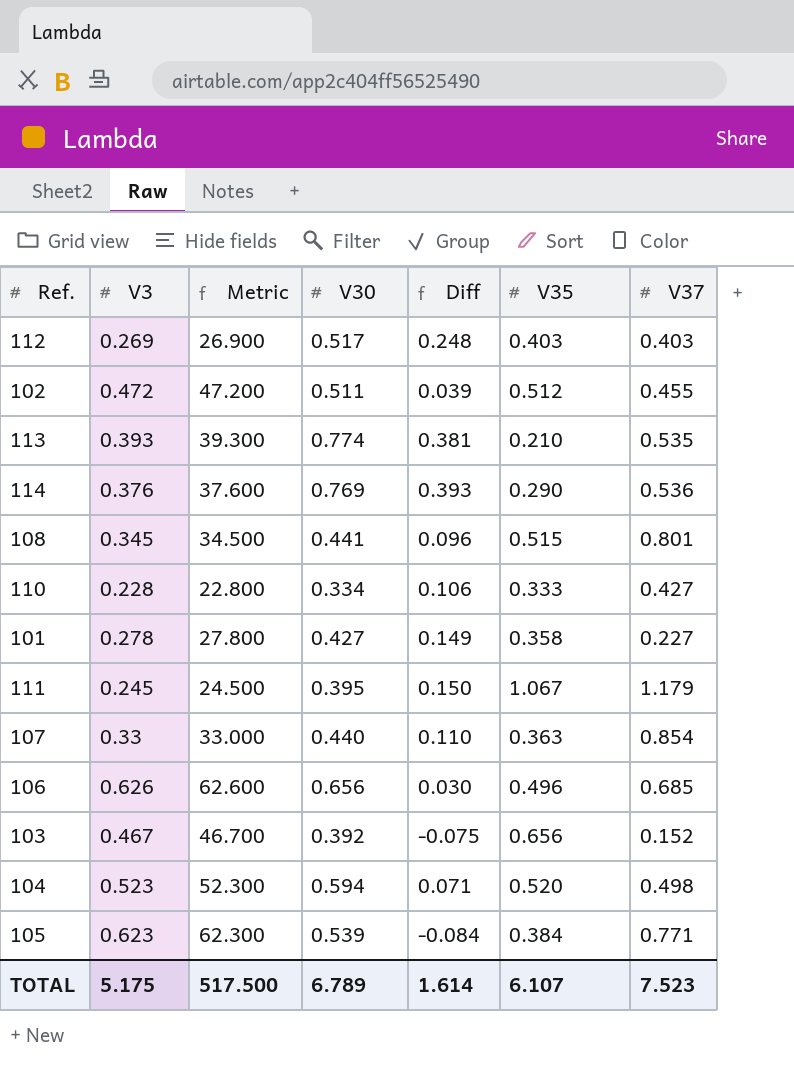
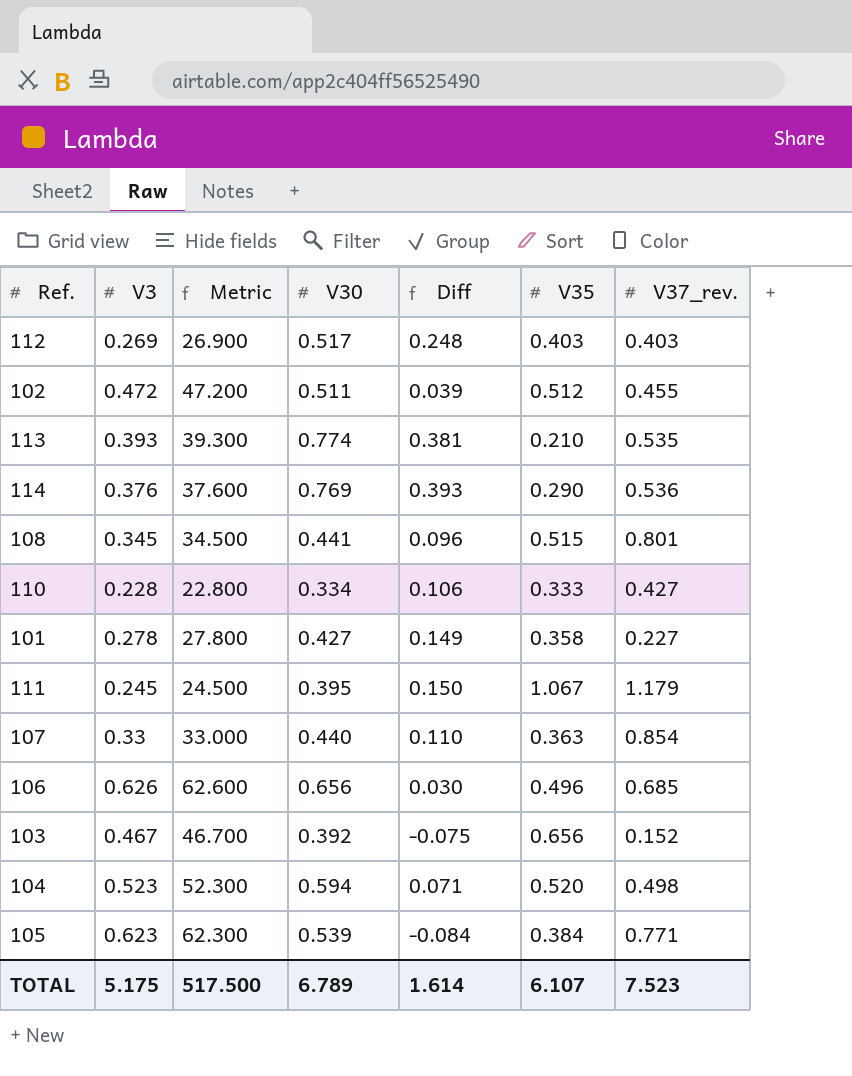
column name: V37 -> V37_rev.

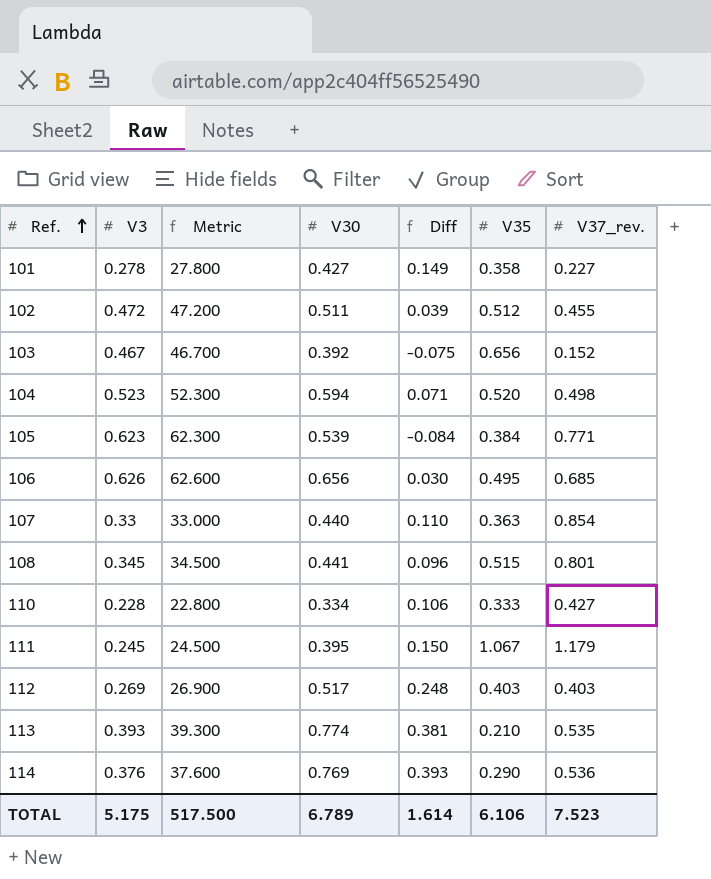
row order: none -> Ref. ascending
106 | V35: 0.496 -> 0.495
TOTAL | V35: 6.107 -> 6.106

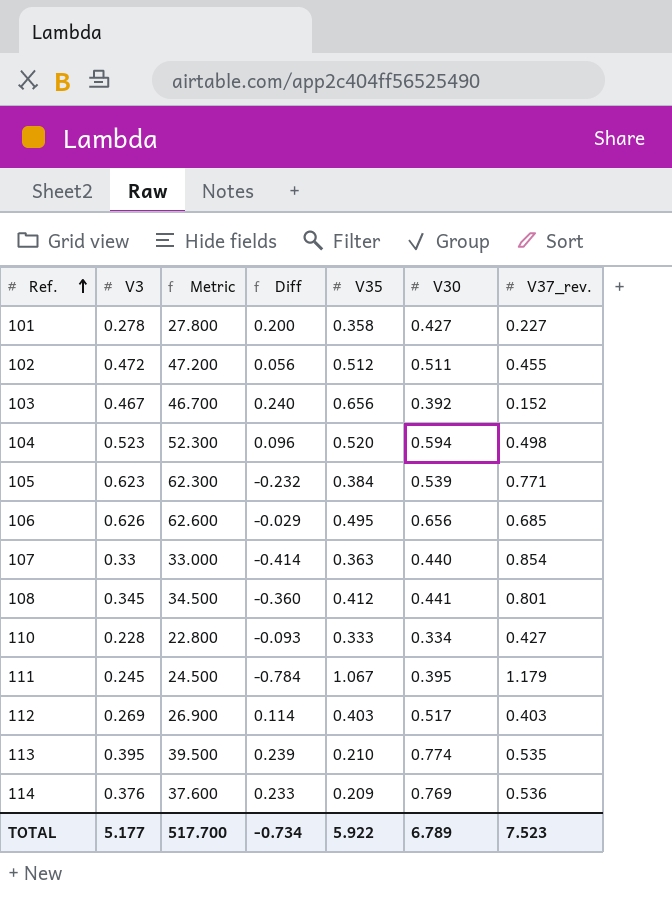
column Diff | formula: [V30] - [V3] -> [V30] - [V37_rev.]
column V30 | position: 4 -> 6
108 | V35: 0.515 -> 0.412
113 | V3: 0.393 -> 0.395
113 | Metric: 39.300 -> 39.500
114 | V35: 0.290 -> 0.209
TOTAL | V3: 5.175 -> 5.177
TOTAL | Metric: 517.500 -> 517.700
TOTAL | Diff: 1.614 -> -0.734
TOTAL | V35: 6.106 -> 5.922

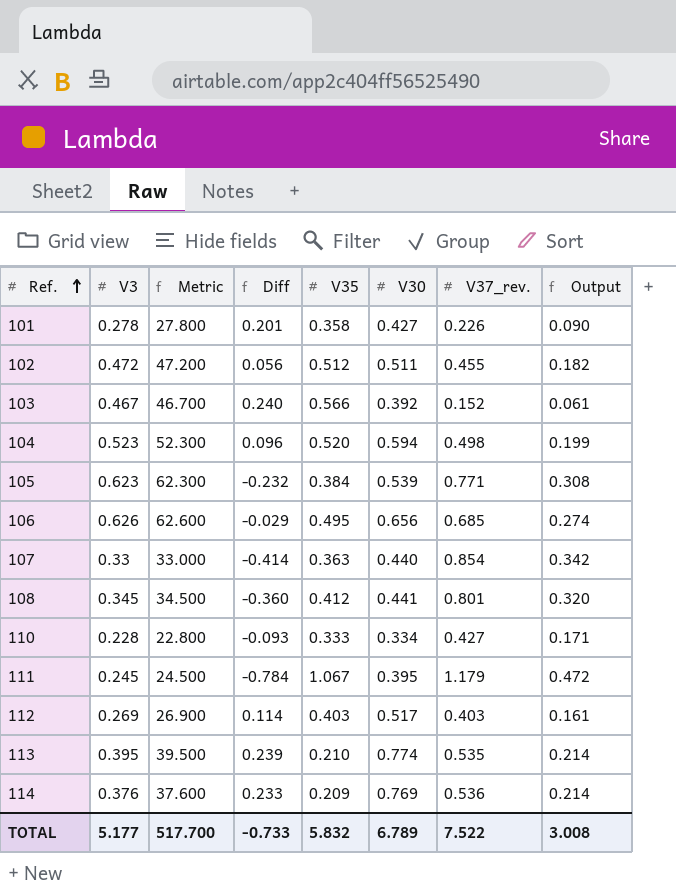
column Output | formula: none -> [V37_rev.] * 0.4
101 | Diff: 0.200 -> 0.201
101 | V37_rev.: 0.227 -> 0.226
103 | V35: 0.656 -> 0.566
TOTAL | Diff: -0.734 -> -0.733
TOTAL | V35: 5.922 -> 5.832
TOTAL | V37_rev.: 7.523 -> 7.522

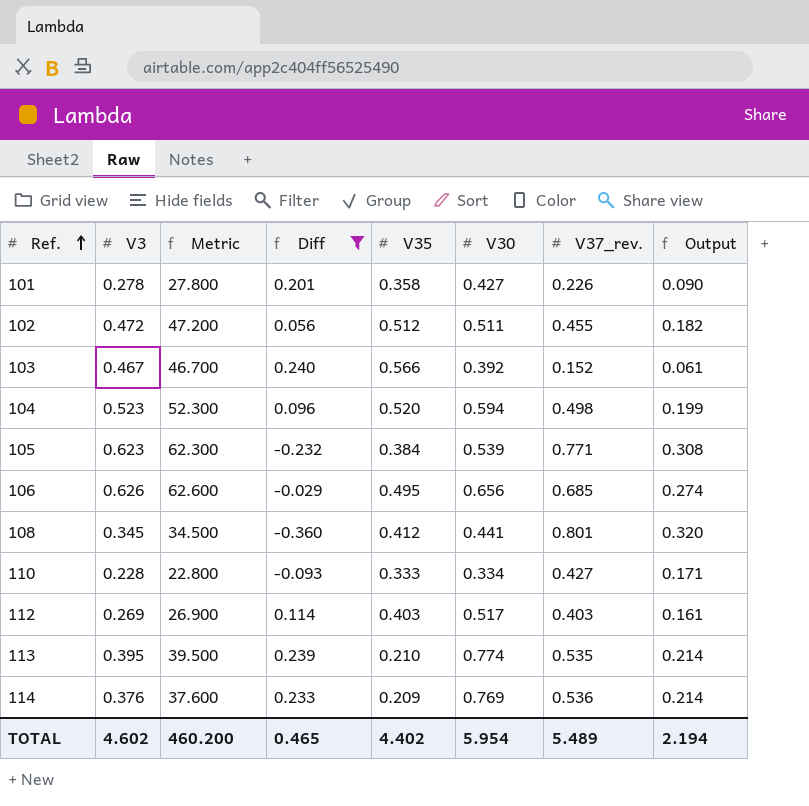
filter: none -> Diff >= -0.360
TOTAL | V3: 5.177 -> 4.602
TOTAL | Metric: 517.700 -> 460.200
TOTAL | Diff: -0.733 -> 0.465
TOTAL | V35: 5.832 -> 4.402
TOTAL | V30: 6.789 -> 5.954
TOTAL | V37_rev.: 7.522 -> 5.489
TOTAL | Output: 3.008 -> 2.194

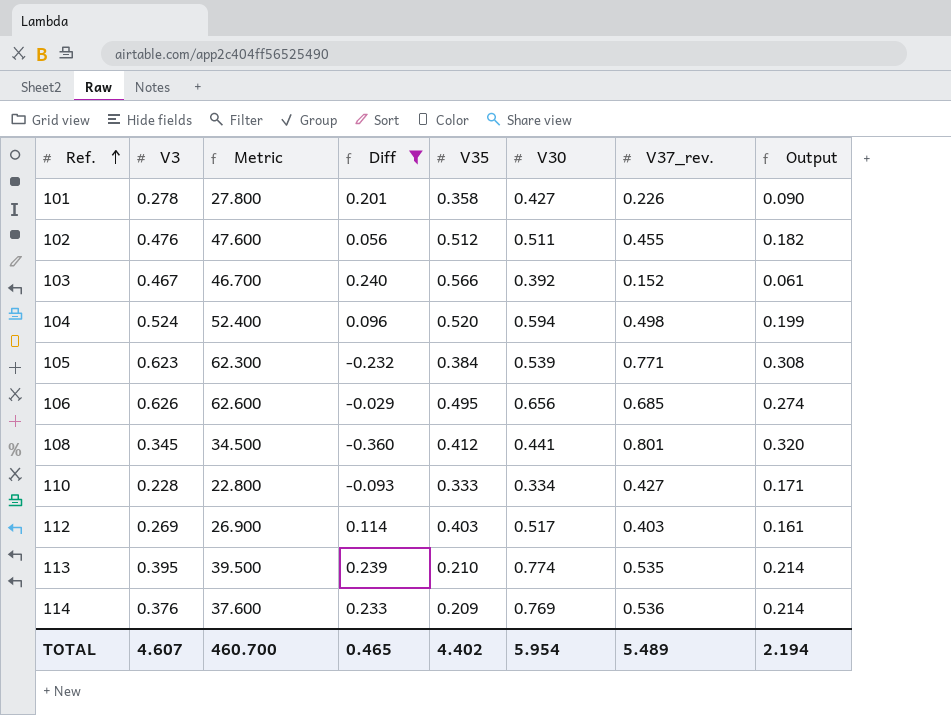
102 | V3: 0.472 -> 0.476
102 | Metric: 47.200 -> 47.600
104 | V3: 0.523 -> 0.524
104 | Metric: 52.300 -> 52.400
TOTAL | V3: 4.602 -> 4.607
TOTAL | Metric: 460.200 -> 460.700

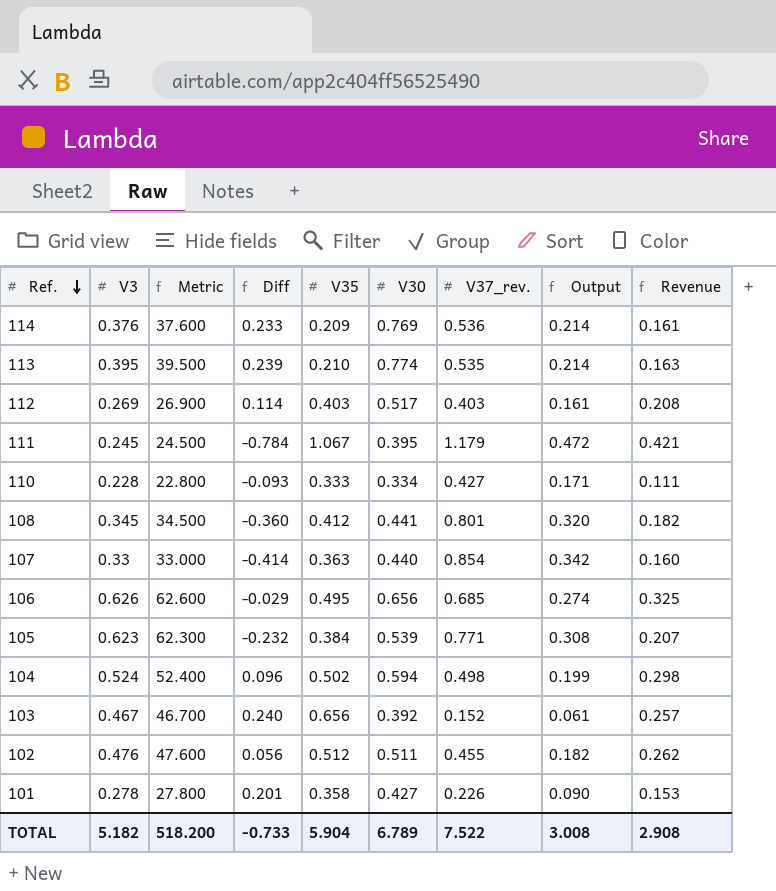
filter: Diff >= -0.360 -> none
row order: Ref. ascending -> Ref. descending
column Revenue | formula: none -> [V35] * [V30]
104 | V35: 0.520 -> 0.502
103 | V35: 0.566 -> 0.656
TOTAL | V3: 4.607 -> 5.182
TOTAL | Metric: 460.700 -> 518.200
TOTAL | Diff: 0.465 -> -0.733
TOTAL | V35: 4.402 -> 5.904
TOTAL | V30: 5.954 -> 6.789
TOTAL | V37_rev.: 5.489 -> 7.522
TOTAL | Output: 2.194 -> 3.008

